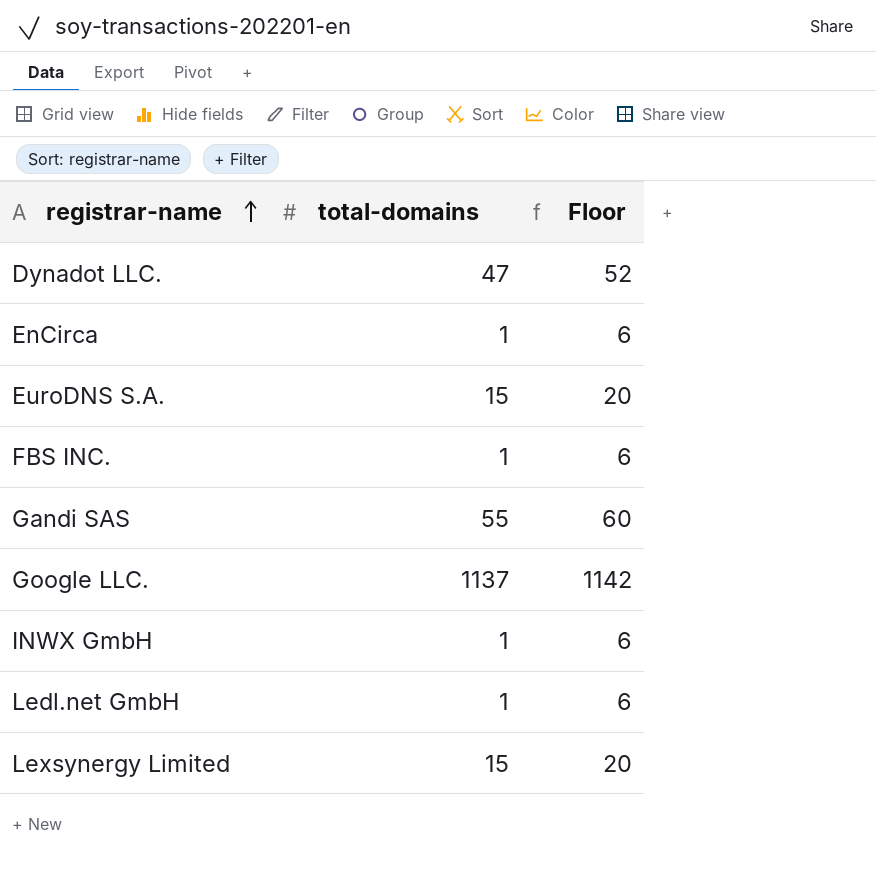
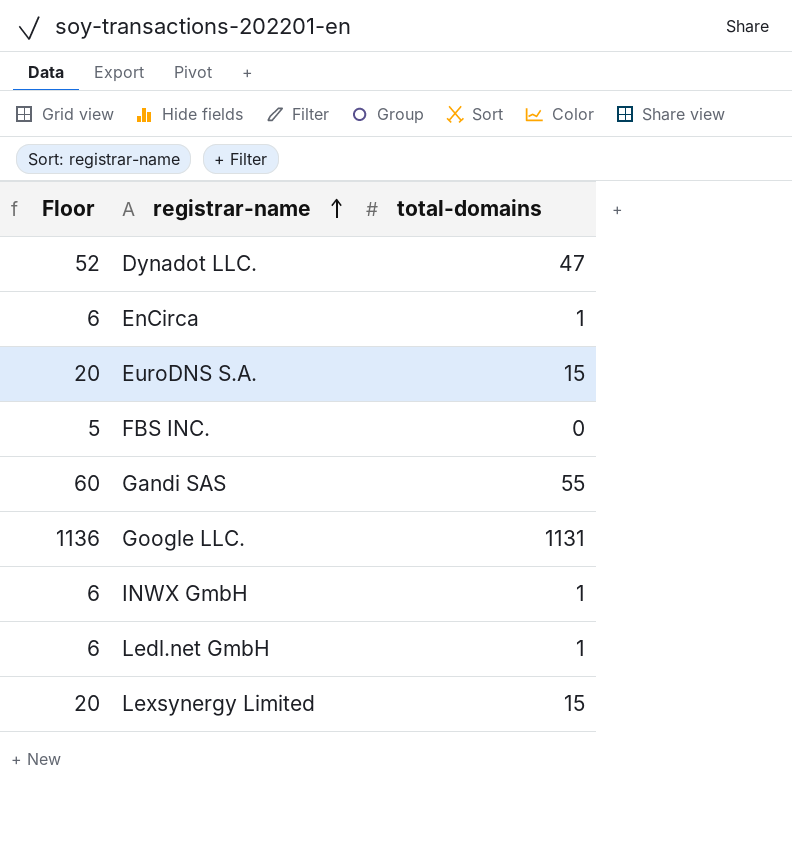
column Floor | position: 3 -> 1
FBS INC. | Floor: 6 -> 5
FBS INC. | total-domains: 1 -> 0
Google LLC. | Floor: 1142 -> 1136
Google LLC. | total-domains: 1137 -> 1131

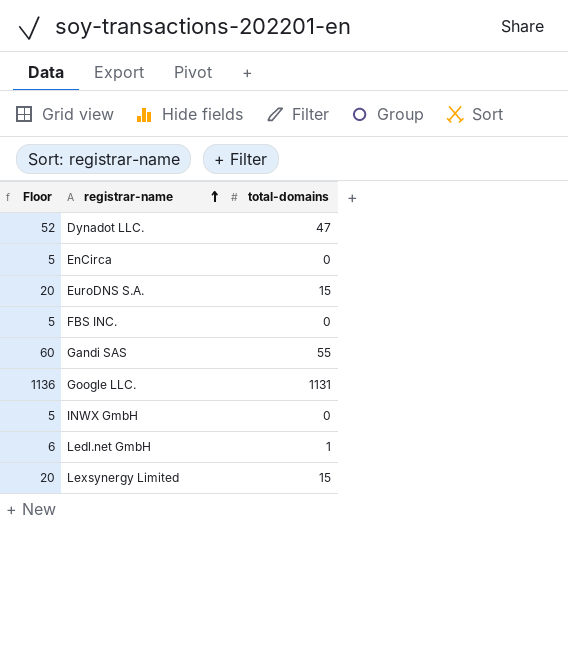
EnCirca | Floor: 6 -> 5
EnCirca | total-domains: 1 -> 0
INWX GmbH | Floor: 6 -> 5
INWX GmbH | total-domains: 1 -> 0

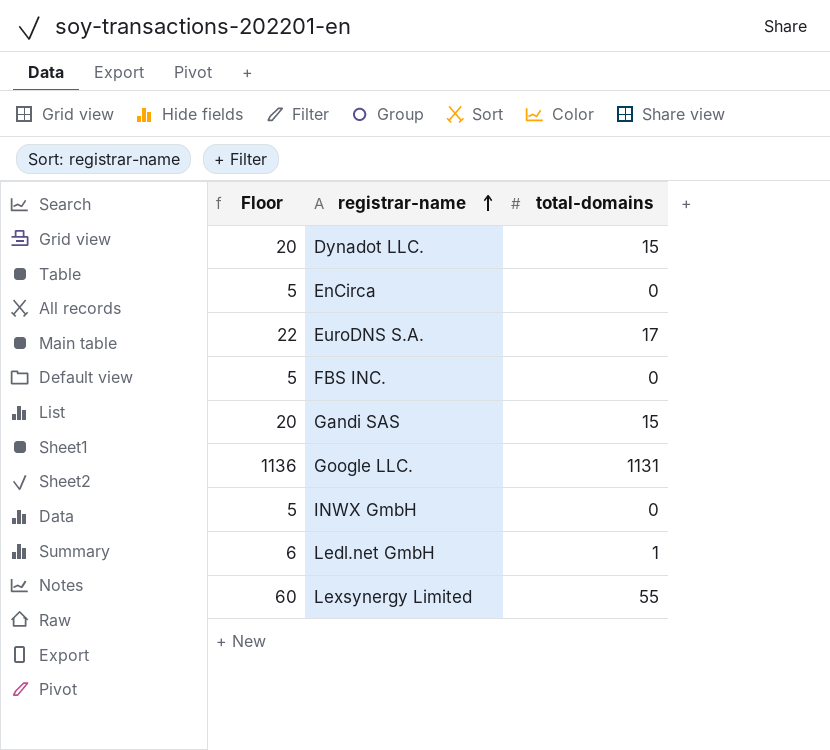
Dynadot LLC. | Floor: 52 -> 20
Dynadot LLC. | total-domains: 47 -> 15
EuroDNS S.A. | Floor: 20 -> 22
EuroDNS S.A. | total-domains: 15 -> 17
Gandi SAS | Floor: 60 -> 20
Gandi SAS | total-domains: 55 -> 15
Lexsynergy Limited | Floor: 20 -> 60
Lexsynergy Limited | total-domains: 15 -> 55

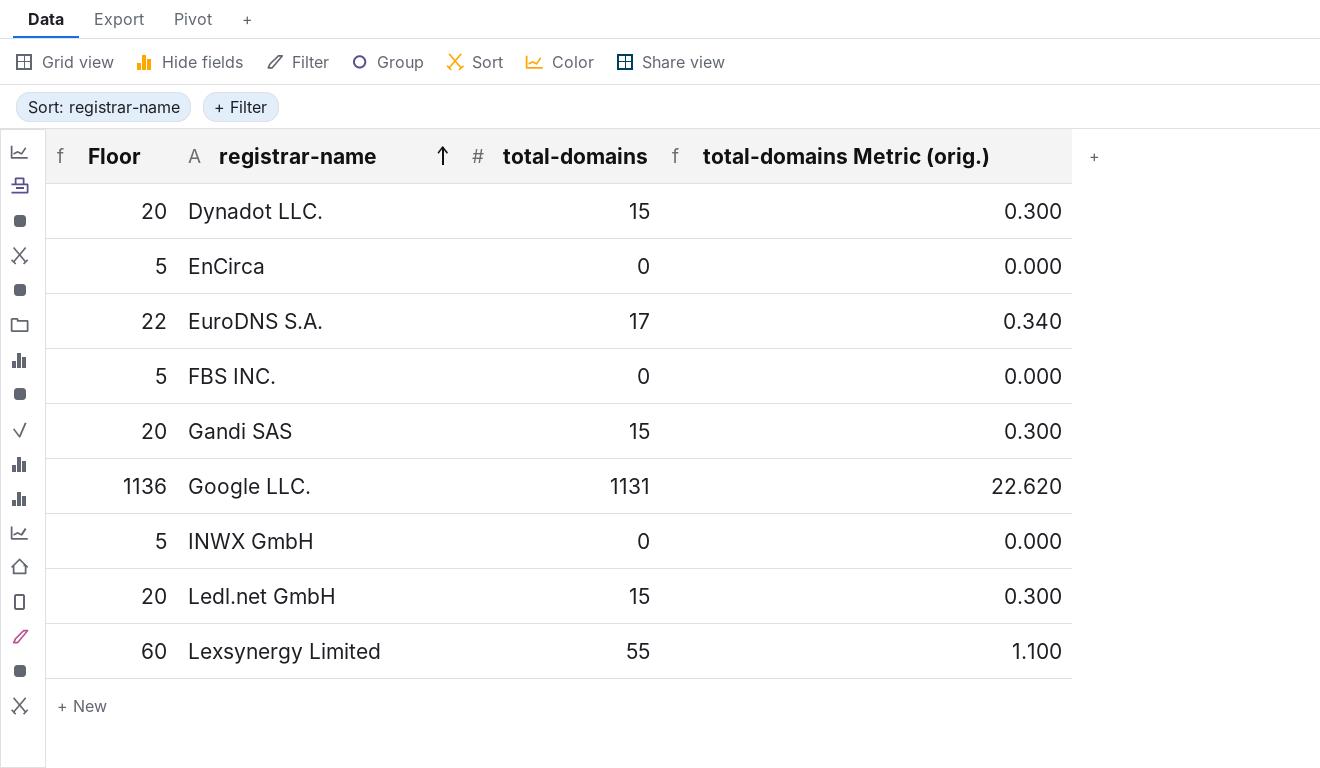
column total-domains Metric (orig.) | formula: none -> [total-domains] * 0.02
Ledl.net GmbH | Floor: 6 -> 20
Ledl.net GmbH | total-domains: 1 -> 15

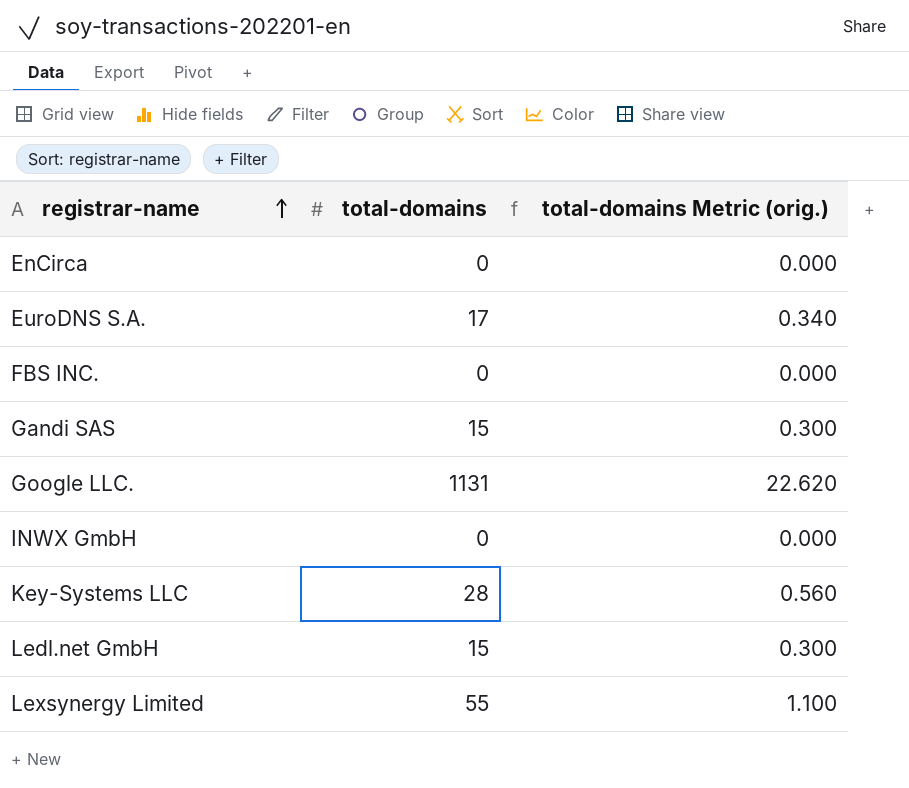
column Floor | formula: [total-domains] + 5 -> none
row Dynadot LLC.: 20 | 15 | 0.300 -> none
row Key-Systems LLC: none -> 28 | 0.560

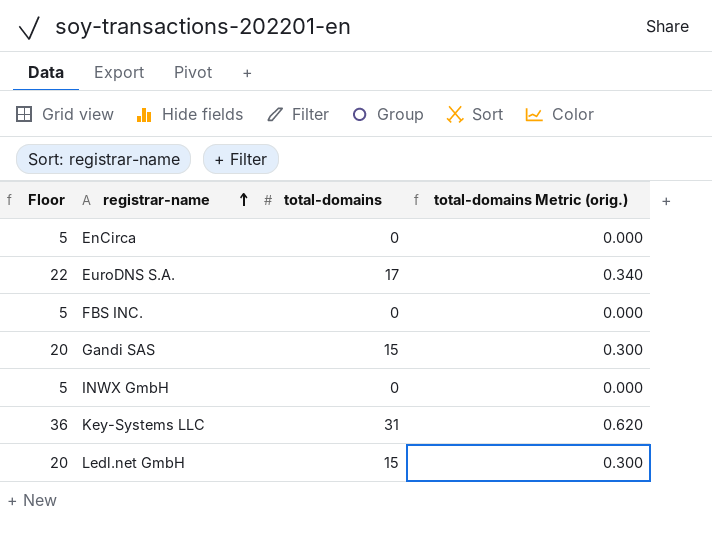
column Floor | formula: none -> [total-domains] + 5
row Google LLC.: 1131 | 22.620 -> none
row Lexsynergy Limited: 55 | 1.100 -> none
Key-Systems LLC | total-domains: 28 -> 31
Key-Systems LLC | total-domains Metric (orig.): 0.560 -> 0.620

